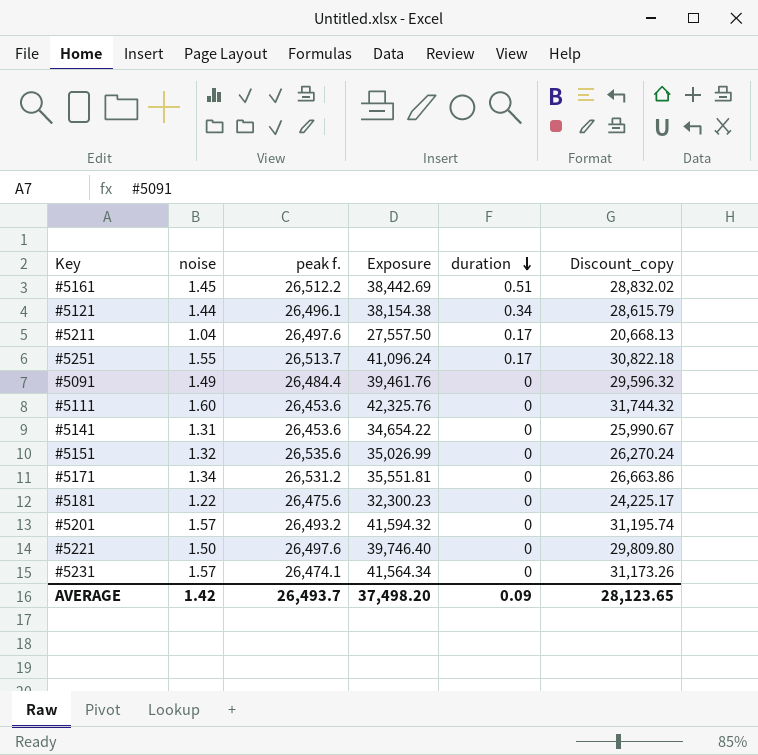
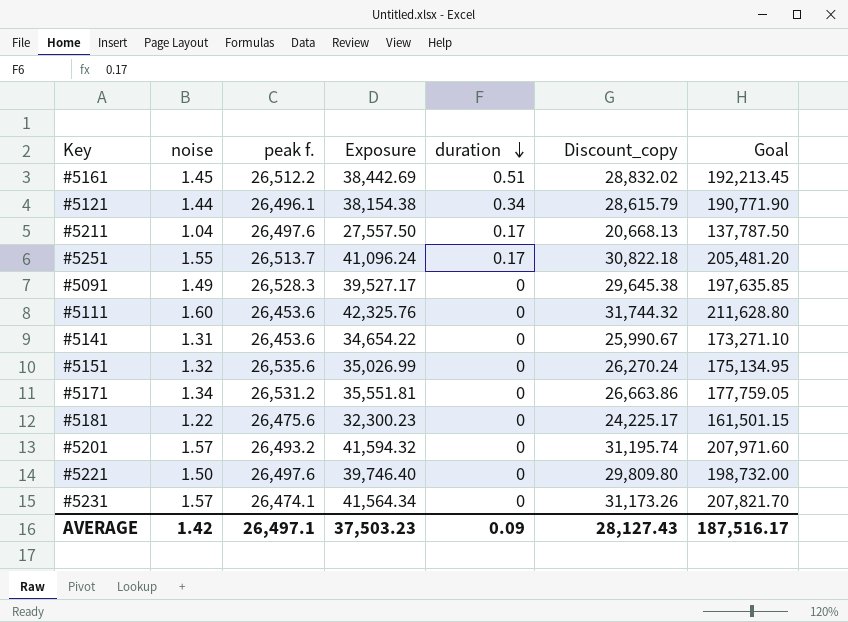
column Goal | formula: none -> [Exposure] * 5
#5091 | peak f.: 26,484.4 -> 26,528.3
#5091 | Exposure: 39,461.76 -> 39,527.17
#5091 | Discount_copy: 29,596.32 -> 29,645.38
AVERAGE | peak f.: 26,493.7 -> 26,497.1
AVERAGE | Exposure: 37,498.20 -> 37,503.23
AVERAGE | Discount_copy: 28,123.65 -> 28,127.43

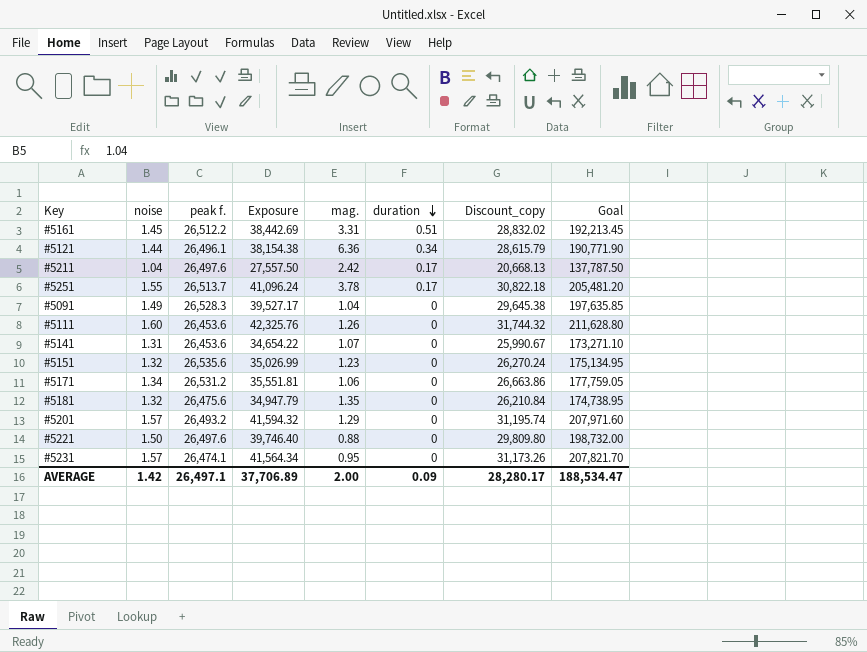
column mag. | position: none -> 5
#5181 | noise: 1.22 -> 1.32
#5181 | Exposure: 32,300.23 -> 34,947.79
#5181 | Discount_copy: 24,225.17 -> 26,210.84
#5181 | Goal: 161,501.15 -> 174,738.95
AVERAGE | Exposure: 37,503.23 -> 37,706.89
AVERAGE | Discount_copy: 28,127.43 -> 28,280.17
AVERAGE | Goal: 187,516.17 -> 188,534.47

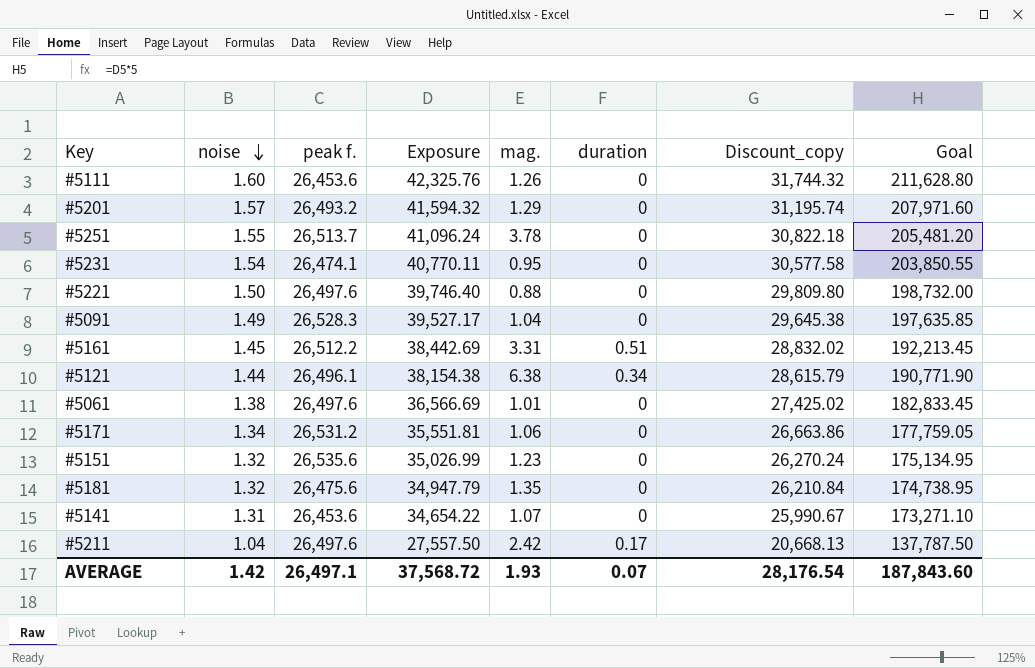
row order: duration descending -> noise descending
#5251 | duration: 0.17 -> 0
#5231 | noise: 1.57 -> 1.54
#5231 | Exposure: 41,564.34 -> 40,770.11
#5231 | Discount_copy: 31,173.26 -> 30,577.58
#5231 | Goal: 207,821.70 -> 203,850.55
#5121 | mag.: 6.36 -> 6.38
row #5061: none -> 1.38 | 26,497.6 | 36,566.69 | 1.01 | 0 | 27,425.02 | 182,833.45
AVERAGE | Exposure: 37,706.89 -> 37,568.72
AVERAGE | mag.: 2.00 -> 1.93
AVERAGE | duration: 0.09 -> 0.07
AVERAGE | Discount_copy: 28,280.17 -> 28,176.54
AVERAGE | Goal: 188,534.47 -> 187,843.60

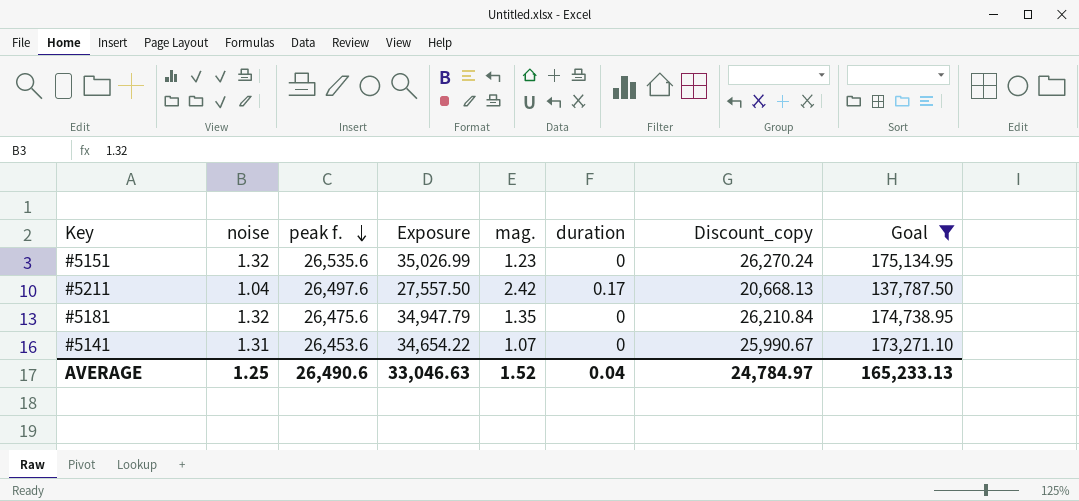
filter: none -> Goal <= 175,134.95
row order: noise descending -> peak f. descending
AVERAGE | noise: 1.42 -> 1.25
AVERAGE | peak f.: 26,497.1 -> 26,490.6
AVERAGE | Exposure: 37,568.72 -> 33,046.63
AVERAGE | mag.: 1.93 -> 1.52
AVERAGE | duration: 0.07 -> 0.04
AVERAGE | Discount_copy: 28,176.54 -> 24,784.97
AVERAGE | Goal: 187,843.60 -> 165,233.13

